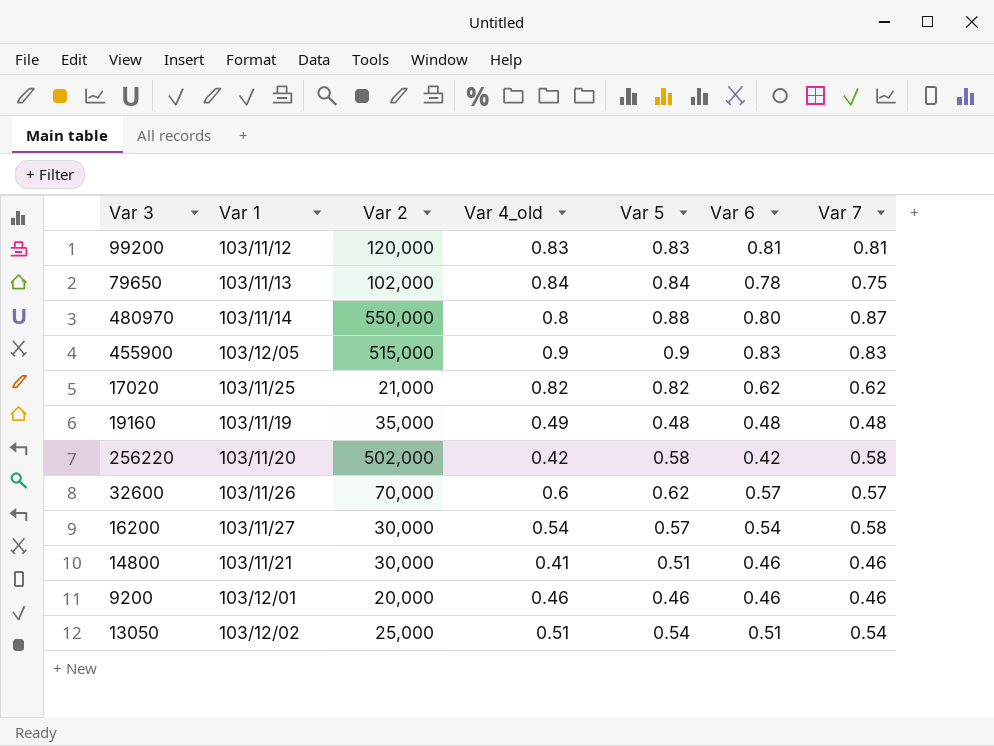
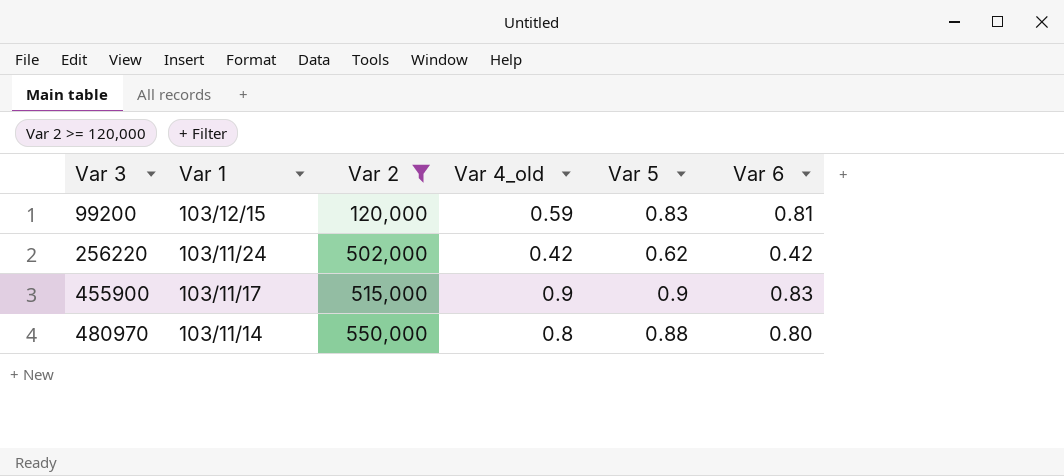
filter: none -> Var 2 >= 120,000
row order: none -> Var 3 ascending
column Var 7 | position: 7 -> none
99200 | Var 1: 103/11/12 -> 103/12/15
99200 | Var 4_old: 0.83 -> 0.59
256220 | Var 1: 103/11/20 -> 103/11/24
256220 | Var 5: 0.58 -> 0.62
455900 | Var 1: 103/12/05 -> 103/11/17

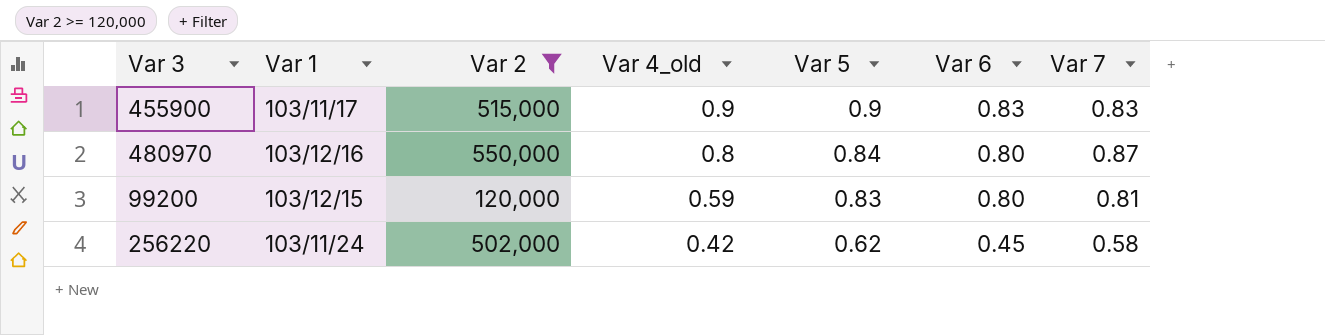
row order: Var 3 ascending -> Var 4_old descending
column Var 7 | position: none -> 7
480970 | Var 1: 103/11/14 -> 103/12/16
480970 | Var 5: 0.88 -> 0.84
99200 | Var 6: 0.81 -> 0.80
256220 | Var 6: 0.42 -> 0.45

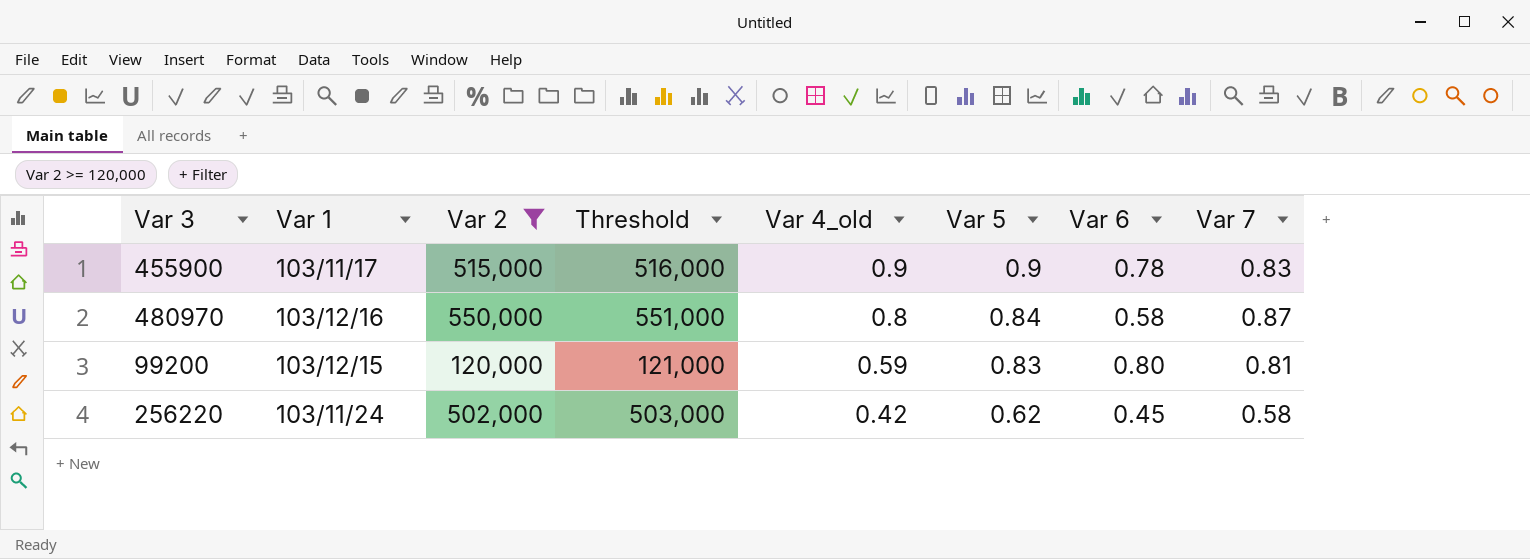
column Threshold | formula: none -> [Var 2] + 1000
455900 | Var 6: 0.83 -> 0.78
480970 | Var 6: 0.80 -> 0.58

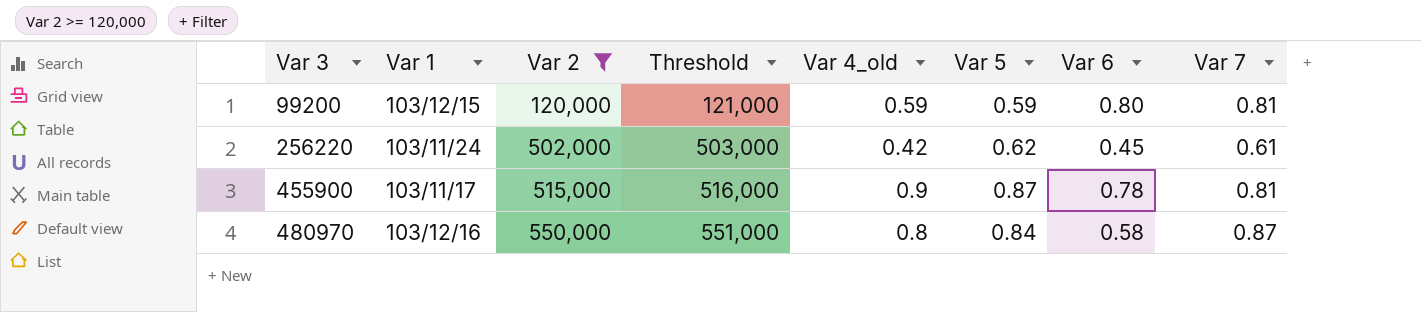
row order: Var 4_old descending -> Var 3 ascending
99200 | Var 5: 0.83 -> 0.59
256220 | Var 7: 0.58 -> 0.61
455900 | Var 5: 0.9 -> 0.87
455900 | Var 7: 0.83 -> 0.81

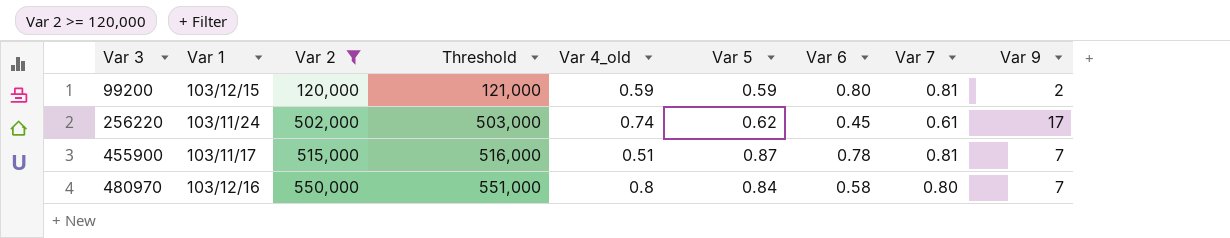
column Var 9 | position: none -> 9
256220 | Var 4_old: 0.42 -> 0.74
455900 | Var 4_old: 0.9 -> 0.51
480970 | Var 7: 0.87 -> 0.80

